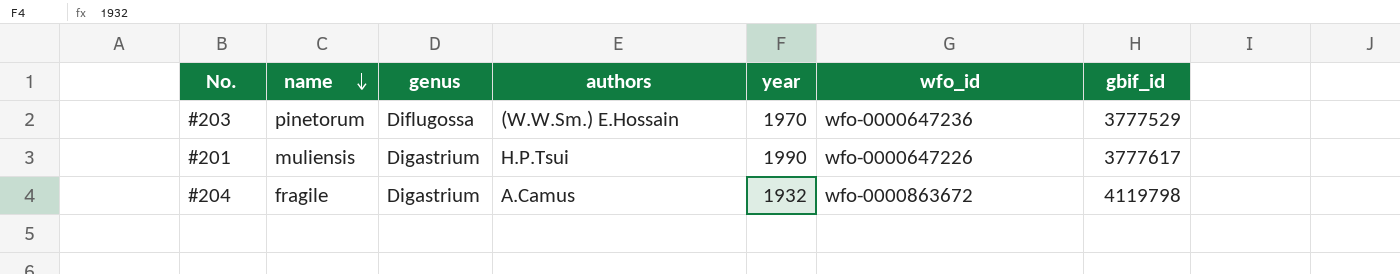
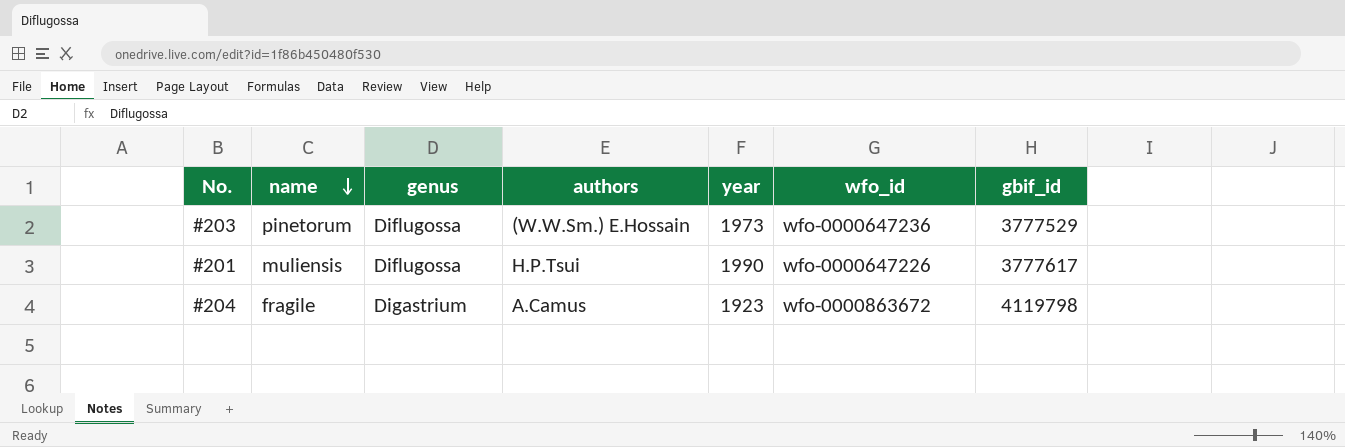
#203 | year: 1970 -> 1973
#201 | genus: Digastrium -> Diflugossa
#204 | year: 1932 -> 1923

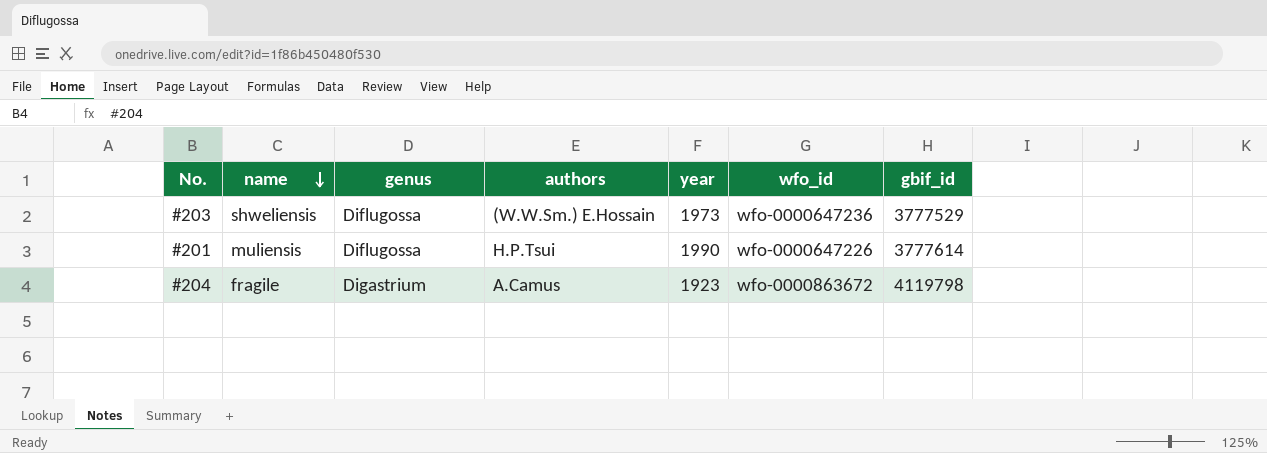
#203 | name: pinetorum -> shweliensis
#201 | gbif_id: 3777617 -> 3777614

